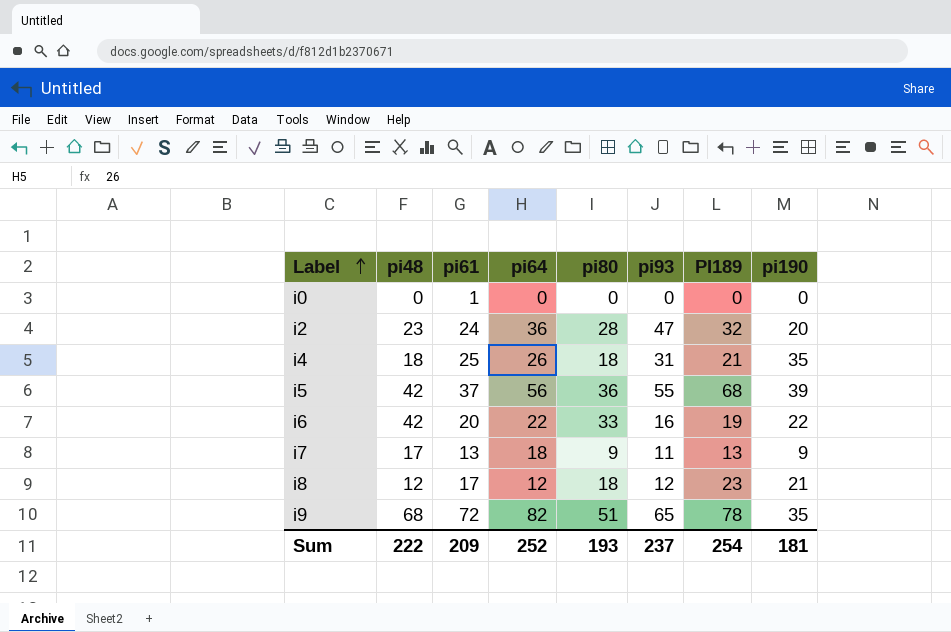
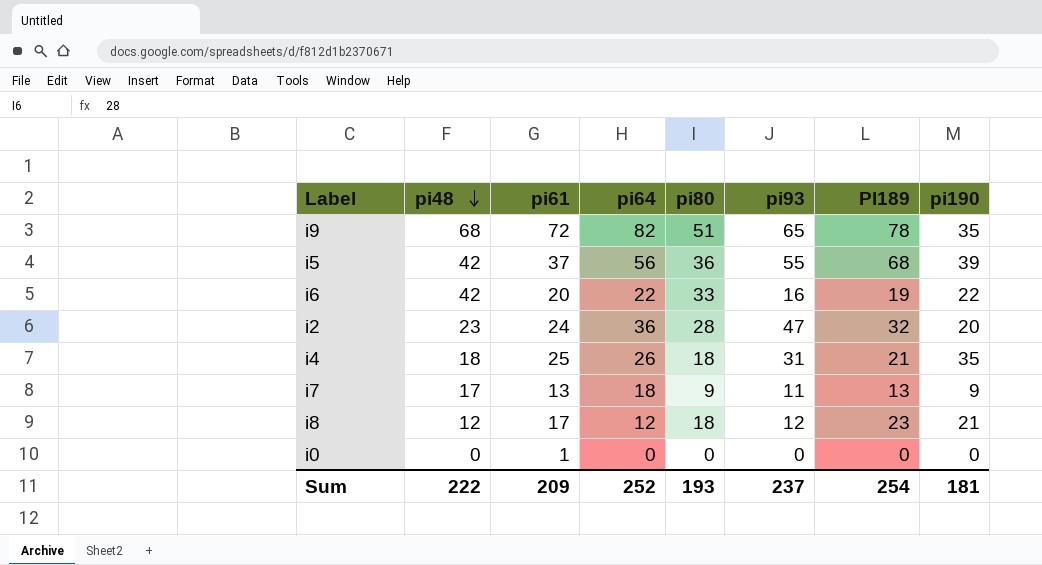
row order: Label ascending -> pi48 descending

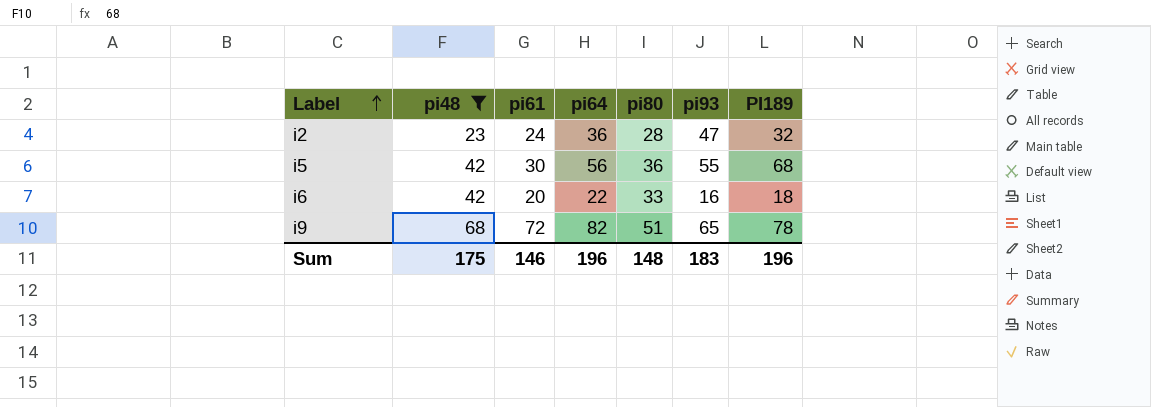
filter: none -> pi48 >= 23
row order: pi48 descending -> Label ascending
column pi190 | position: 8 -> none
i5 | pi61: 37 -> 30
i6 | PI189: 19 -> 18
Sum | pi48: 222 -> 175
Sum | pi61: 209 -> 146
Sum | pi64: 252 -> 196
Sum | pi80: 193 -> 148
Sum | pi93: 237 -> 183
Sum | PI189: 254 -> 196

